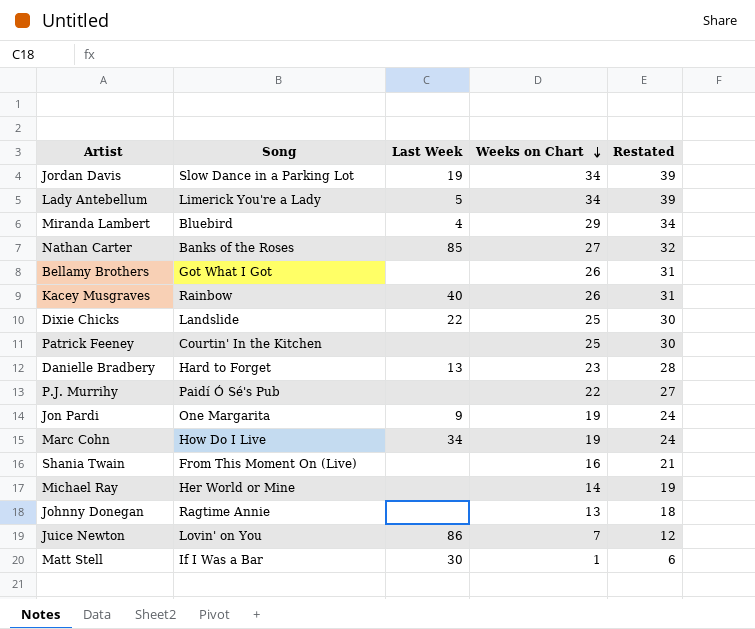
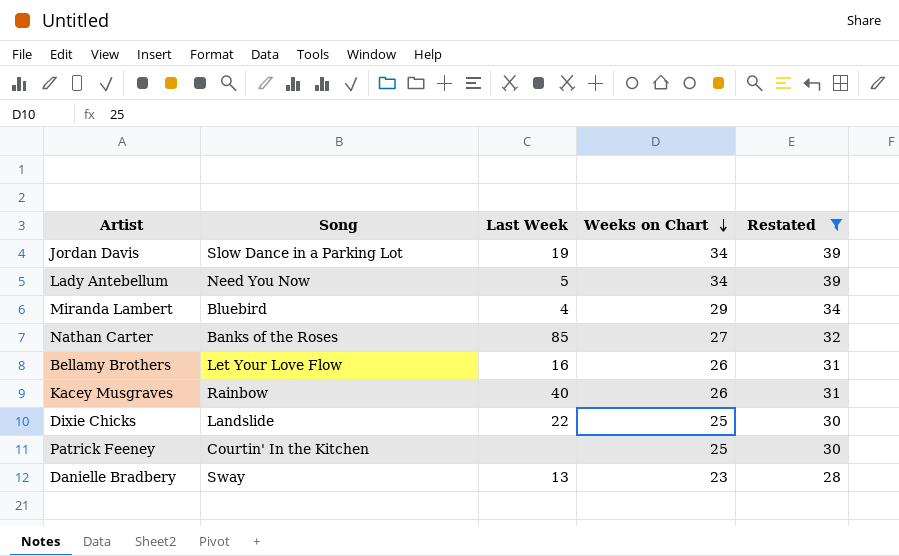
filter: none -> Restated >= 28
Lady Antebellum | Song: Limerick You're a Lady -> Need You Now
Bellamy Brothers | Song: Got What I Got -> Let Your Love Flow
Bellamy Brothers | Last Week: none -> 16
Danielle Bradbery | Song: Hard to Forget -> Sway

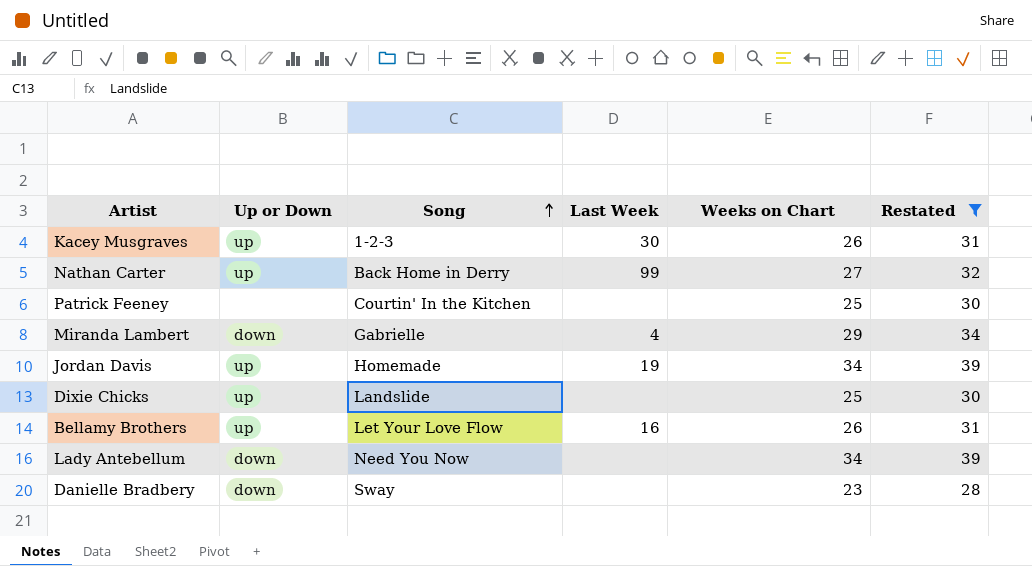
row order: Weeks on Chart descending -> Song ascending
column Up or Down | position: none -> 2
Kacey Musgraves | Song: Rainbow -> 1-2-3
Kacey Musgraves | Last Week: 40 -> 30
Nathan Carter | Song: Banks of the Roses -> Back Home in Derry
Nathan Carter | Last Week: 85 -> 99
Miranda Lambert | Song: Bluebird -> Gabrielle
Jordan Davis | Song: Slow Dance in a Parking Lot -> Homemade
Dixie Chicks | Last Week: 22 -> none
Lady Antebellum | Last Week: 5 -> none
Danielle Bradbery | Last Week: 13 -> none

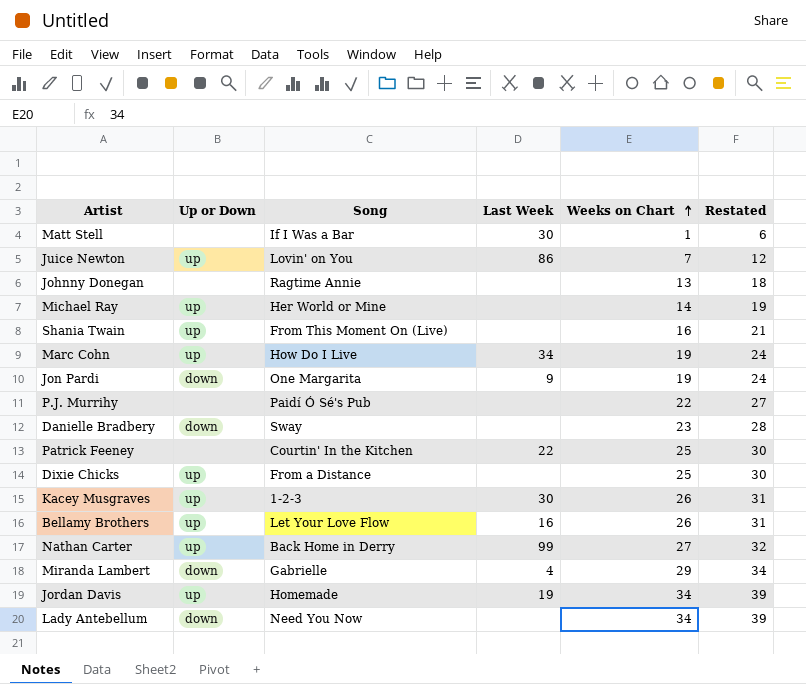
filter: Restated >= 28 -> none
row order: Song ascending -> Weeks on Chart ascending
Patrick Feeney | Last Week: none -> 22
Dixie Chicks | Song: Landslide -> From a Distance

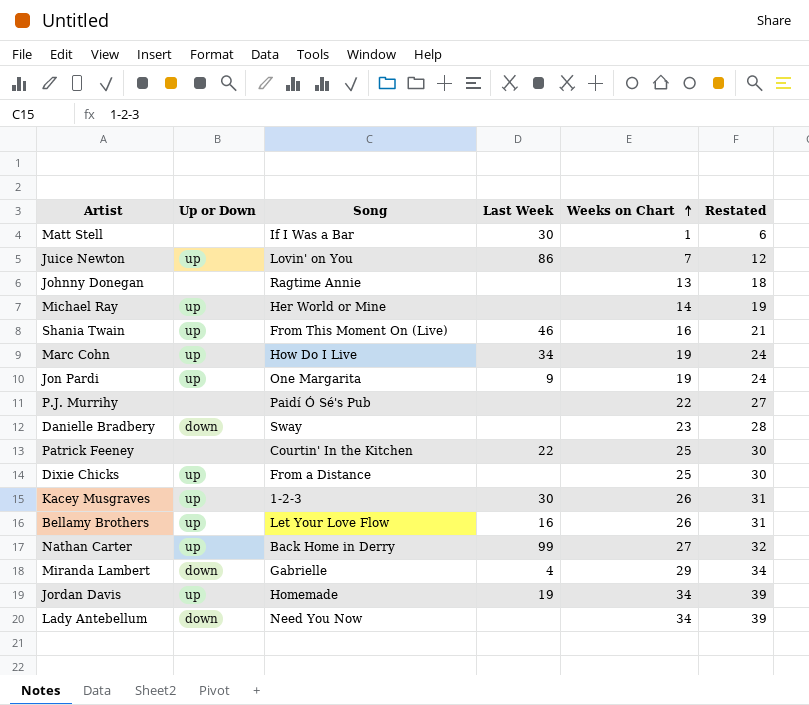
Shania Twain | Last Week: none -> 46
Jon Pardi | Up or Down: down -> up

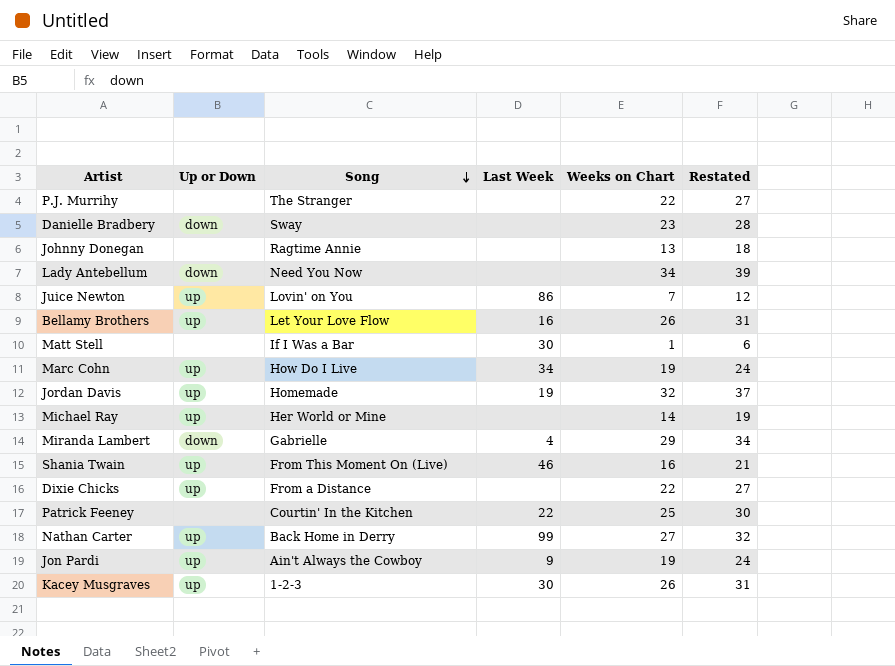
row order: Weeks on Chart ascending -> Song descending
P.J. Murrihy | Song: Paidí Ó Sé's Pub -> The Stranger
Jordan Davis | Weeks on Chart: 34 -> 32
Jordan Davis | Restated: 39 -> 37
Dixie Chicks | Weeks on Chart: 25 -> 22
Dixie Chicks | Restated: 30 -> 27
Jon Pardi | Song: One Margarita -> Ain't Always the Cowboy

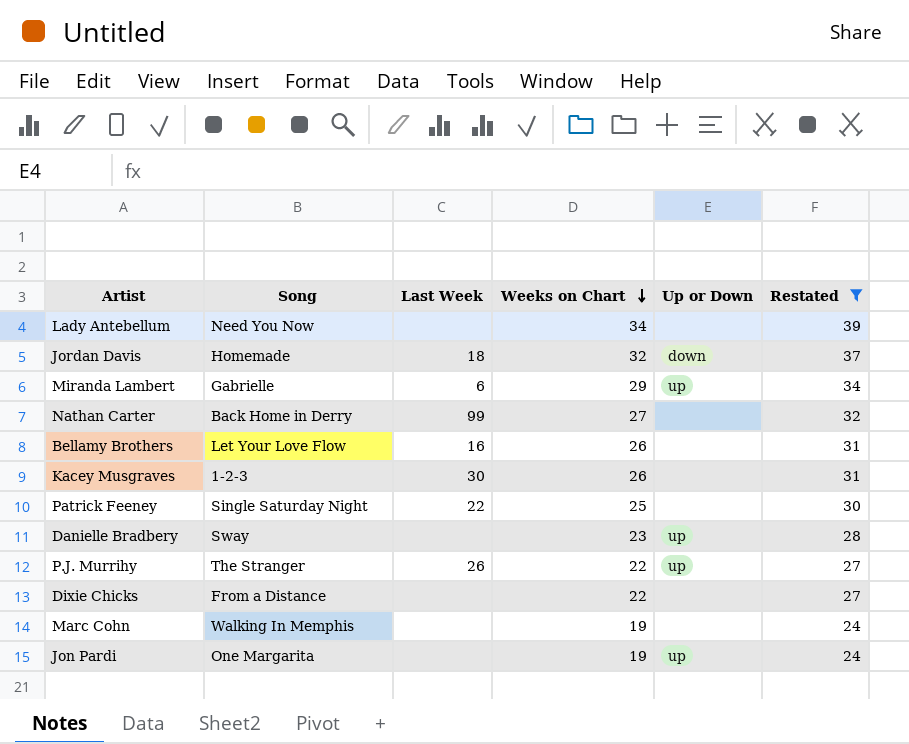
filter: none -> Restated >= 24
row order: Song descending -> Weeks on Chart descending
column Up or Down | position: 2 -> 5
Lady Antebellum | Up or Down: down -> none
Jordan Davis | Last Week: 19 -> 18
Jordan Davis | Up or Down: up -> down
Miranda Lambert | Last Week: 4 -> 6
Miranda Lambert | Up or Down: down -> up
Nathan Carter | Up or Down: up -> none
Bellamy Brothers | Up or Down: up -> none
Kacey Musgraves | Up or Down: up -> none
Patrick Feeney | Song: Courtin' In the Kitchen -> Single Saturday Night
Danielle Bradbery | Up or Down: down -> up
P.J. Murrihy | Last Week: none -> 26
P.J. Murrihy | Up or Down: none -> up
Dixie Chicks | Up or Down: up -> none
Marc Cohn | Song: How Do I Live -> Walking In Memphis
Marc Cohn | Last Week: 34 -> none
Marc Cohn | Up or Down: up -> none
Jon Pardi | Song: Ain't Always the Cowboy -> One Margarita
Jon Pardi | Last Week: 9 -> none

